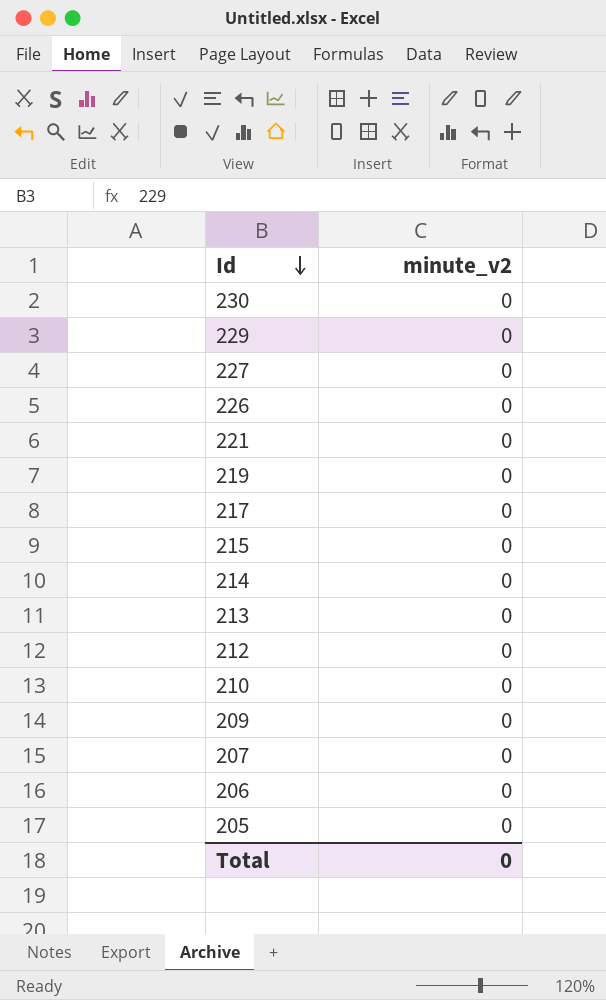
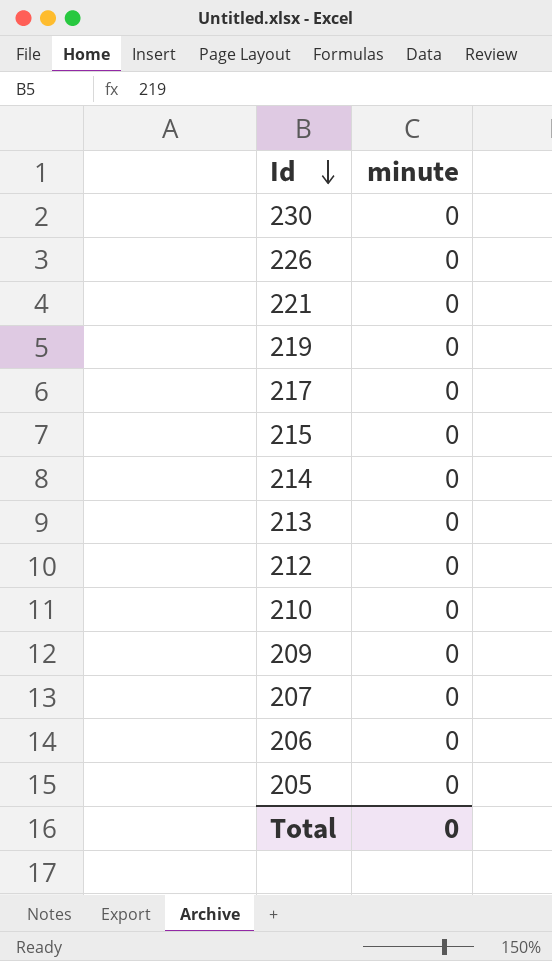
column name: minute_v2 -> minute
row 229: 0 -> none
row 227: 0 -> none

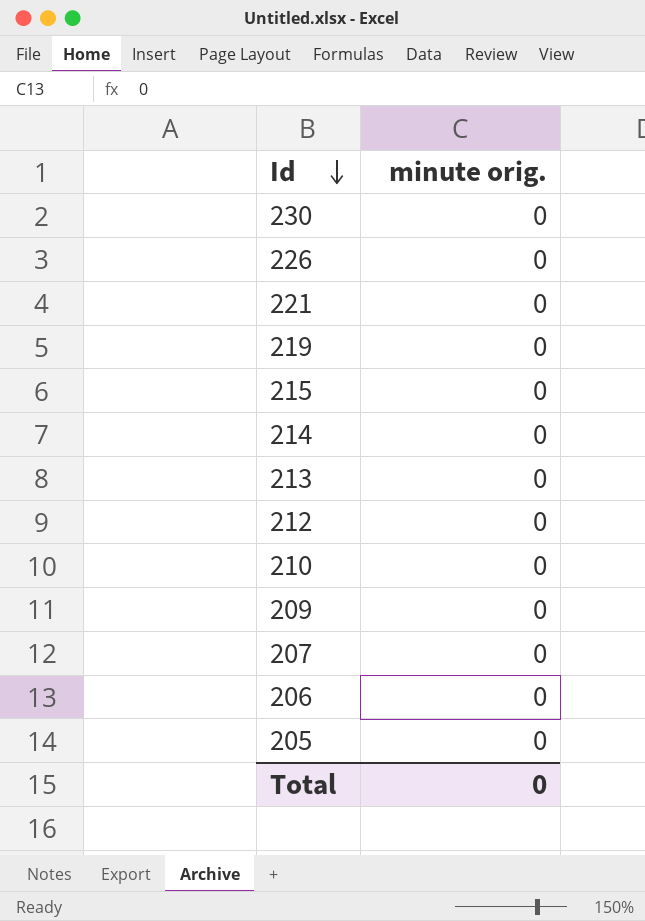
column name: minute -> minute orig.
row 217: 0 -> none

